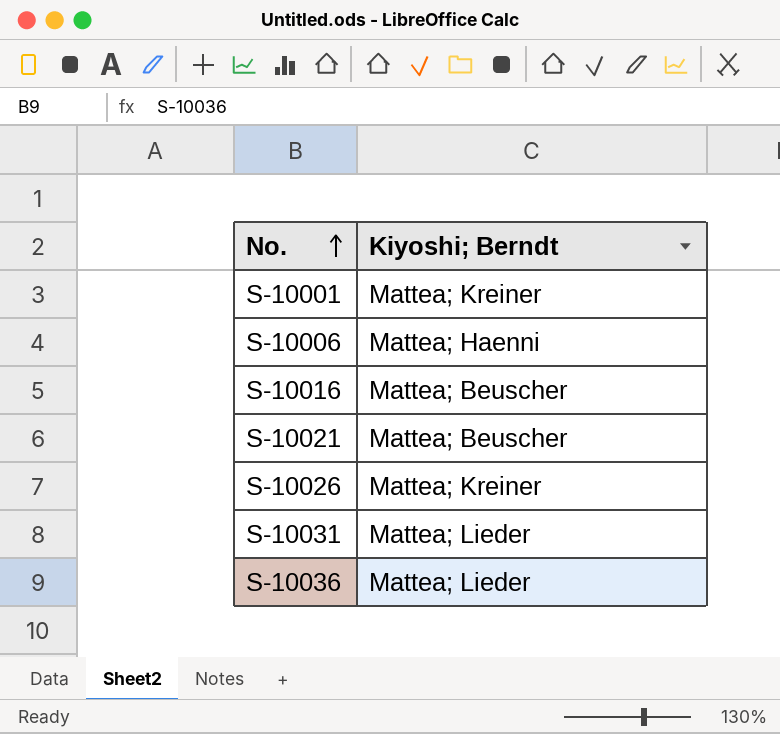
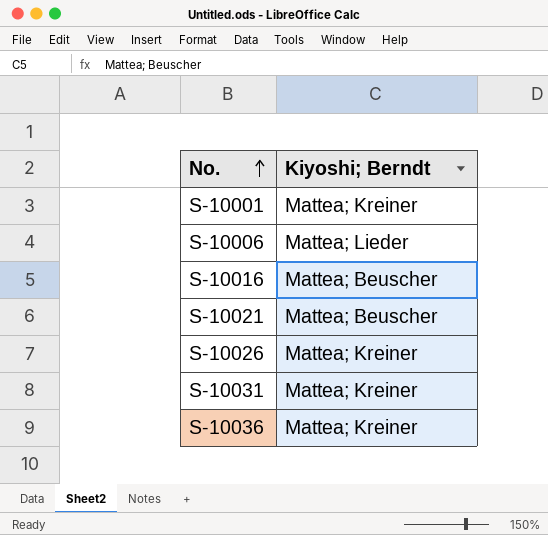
S-10006 | Kiyoshi; Berndt: Mattea; Haenni -> Mattea; Lieder
S-10031 | Kiyoshi; Berndt: Mattea; Lieder -> Mattea; Kreiner
S-10036 | Kiyoshi; Berndt: Mattea; Lieder -> Mattea; Kreiner

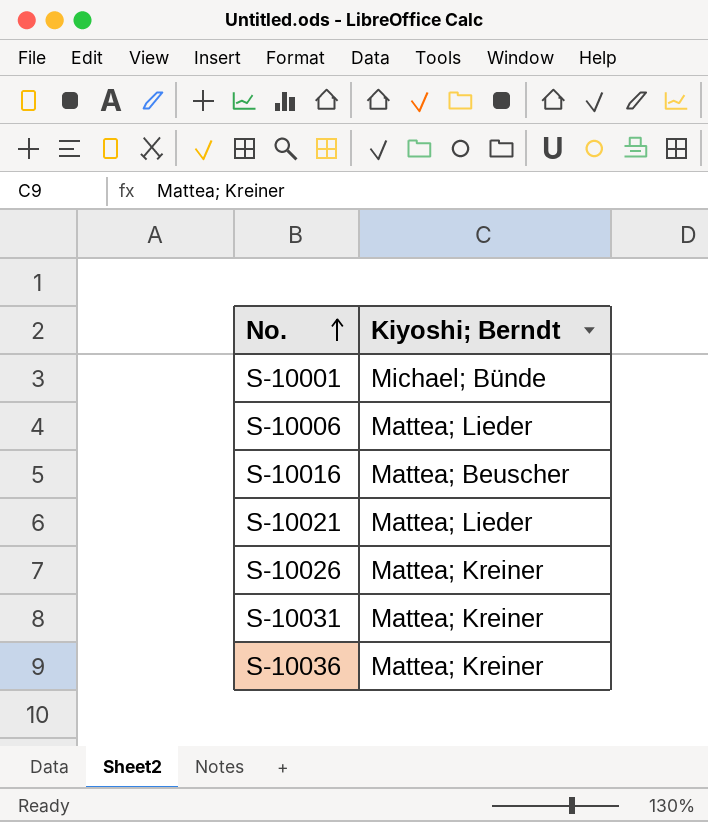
S-10001 | Kiyoshi; Berndt: Mattea; Kreiner -> Michael; Bünde
S-10021 | Kiyoshi; Berndt: Mattea; Beuscher -> Mattea; Lieder

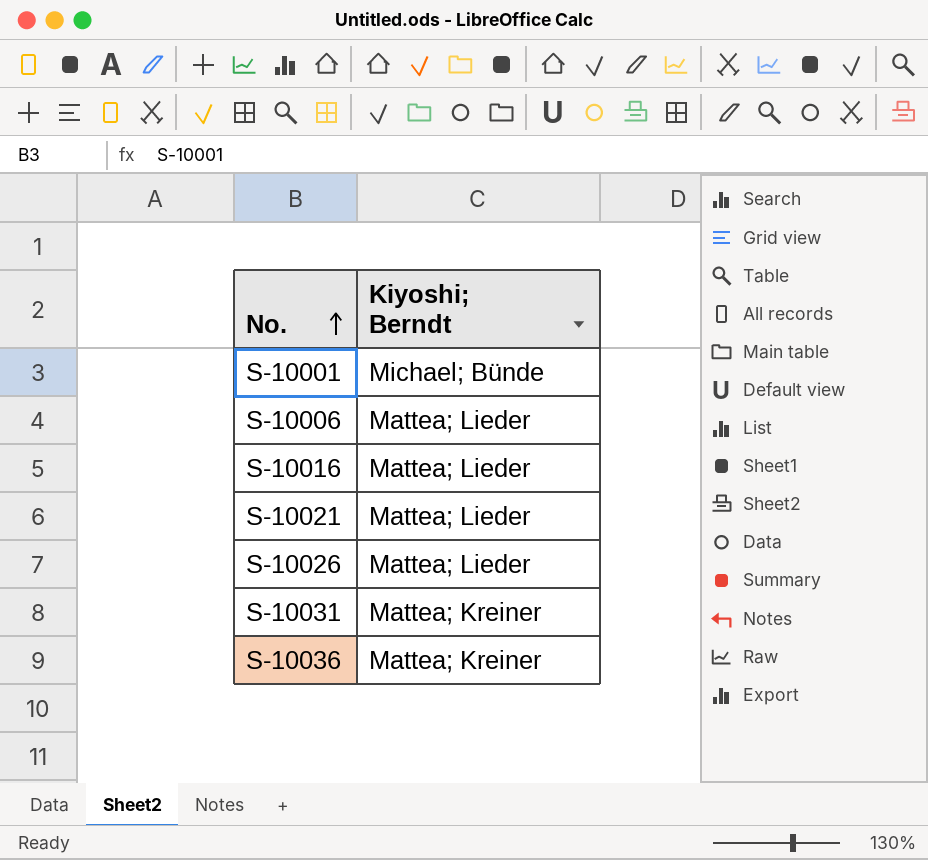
S-10016 | Kiyoshi; Berndt: Mattea; Beuscher -> Mattea; Lieder
S-10026 | Kiyoshi; Berndt: Mattea; Kreiner -> Mattea; Lieder

